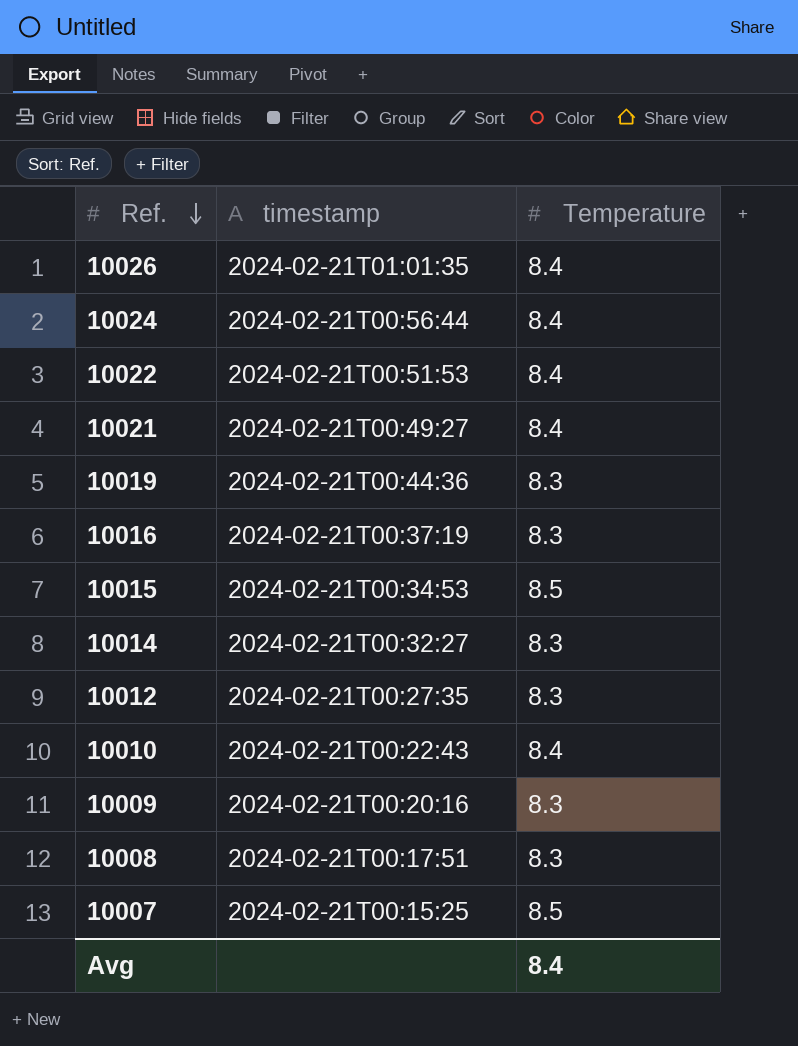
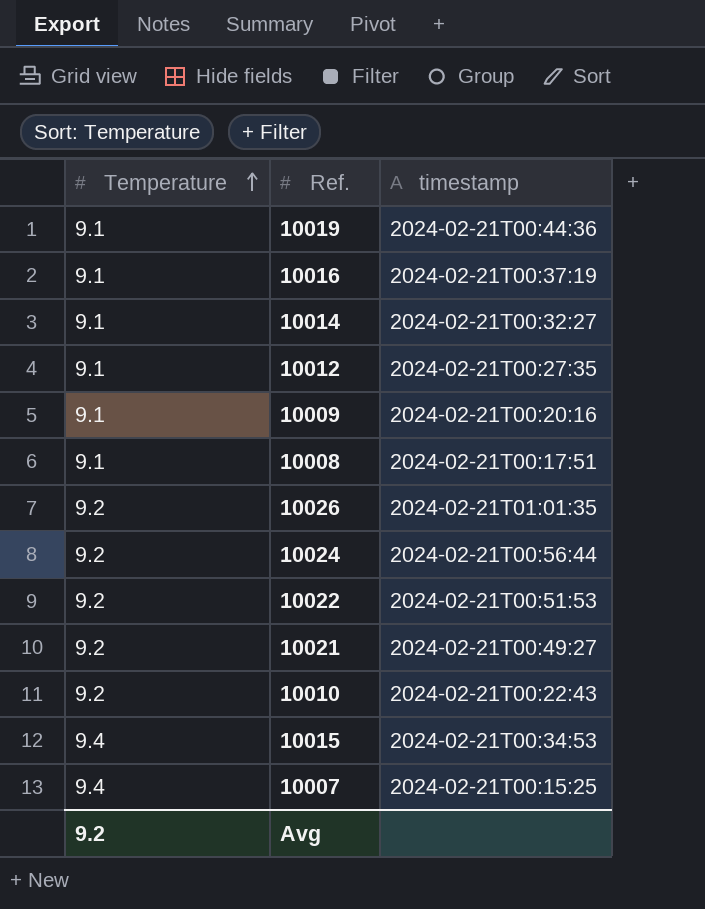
row order: Ref. descending -> Temperature ascending
column Temperature | position: 3 -> 1
10019 | Temperature: 8.3 -> 9.1
10016 | Temperature: 8.3 -> 9.1
10014 | Temperature: 8.3 -> 9.1
10012 | Temperature: 8.3 -> 9.1
10009 | Temperature: 8.3 -> 9.1
10008 | Temperature: 8.3 -> 9.1
10026 | Temperature: 8.4 -> 9.2
10024 | Temperature: 8.4 -> 9.2
10022 | Temperature: 8.4 -> 9.2
10021 | Temperature: 8.4 -> 9.2
10010 | Temperature: 8.4 -> 9.2
10015 | Temperature: 8.5 -> 9.4
10007 | Temperature: 8.5 -> 9.4
Avg | Temperature: 8.4 -> 9.2

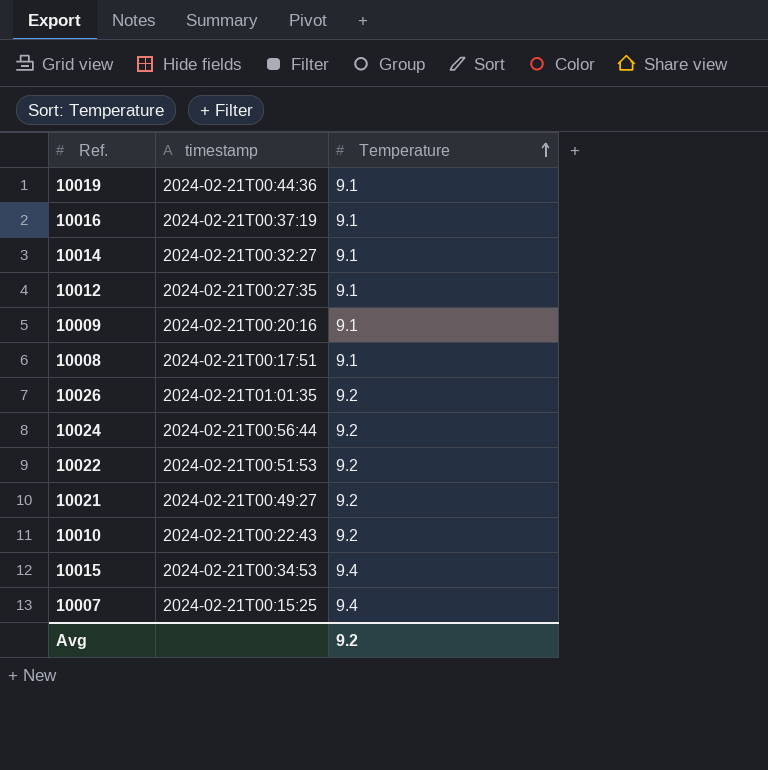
column Temperature | position: 1 -> 3

